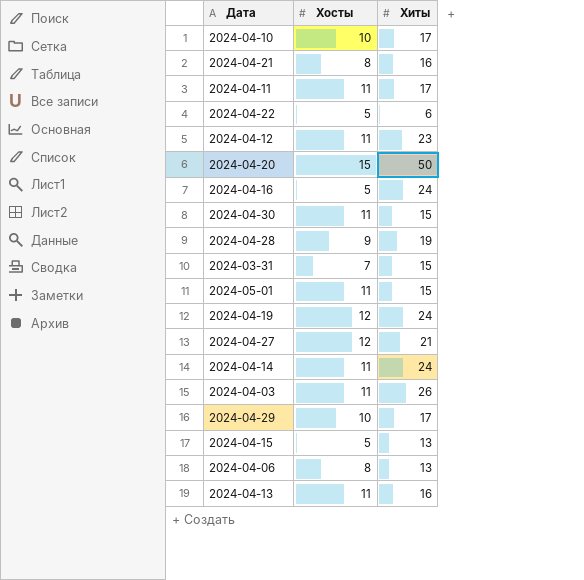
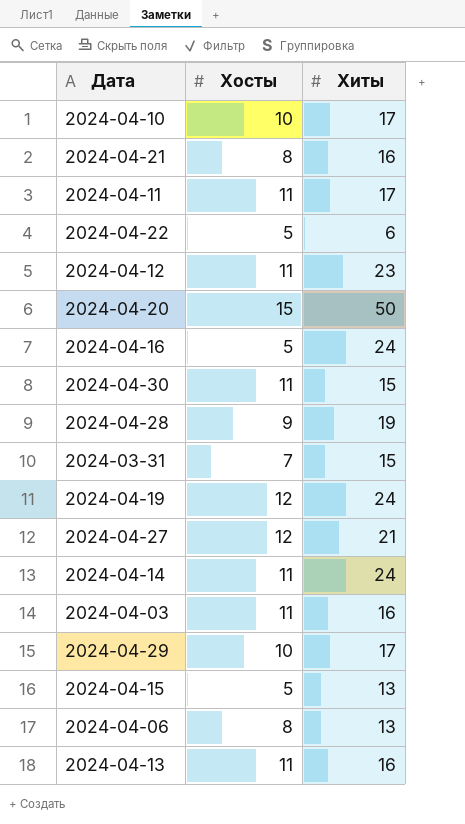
row 2024-05-01: 11 | 15 -> none
2024-04-03 | Хиты: 26 -> 16

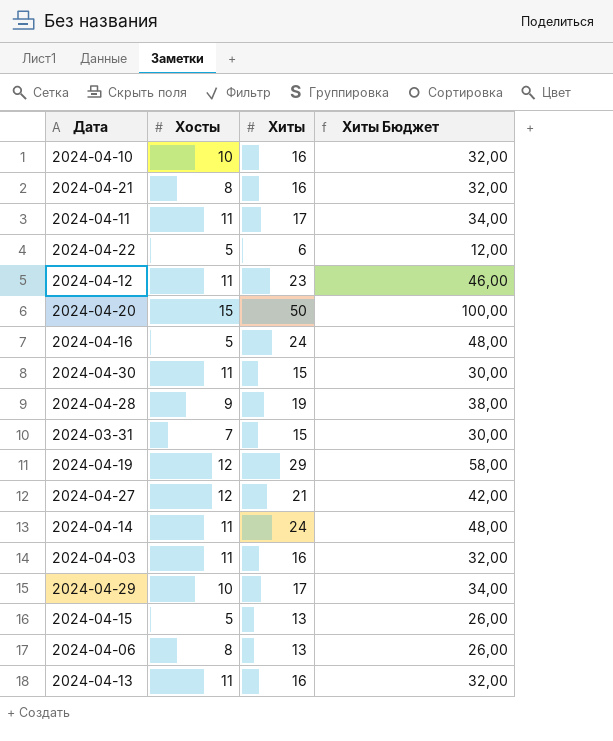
column Хиты Бюджет | formula: none -> [Хиты] * 2
2024-04-10 | Хиты: 17 -> 16
2024-04-19 | Хиты: 24 -> 29

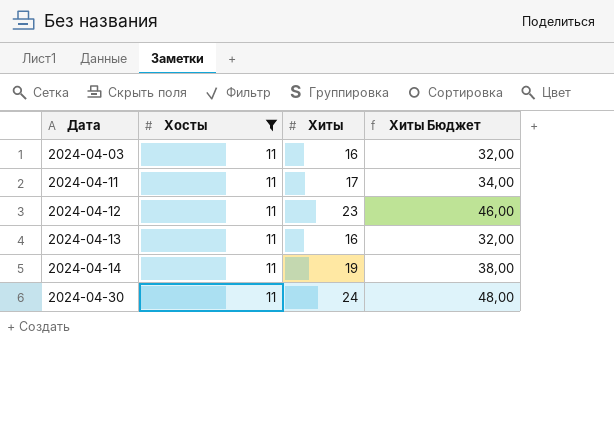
filter: none -> Хосты = 11
row order: none -> Дата ascending
2024-04-14 | Хиты: 24 -> 19
2024-04-14 | Хиты Бюджет: 48,00 -> 38,00
2024-04-30 | Хиты: 15 -> 24
2024-04-30 | Хиты Бюджет: 30,00 -> 48,00

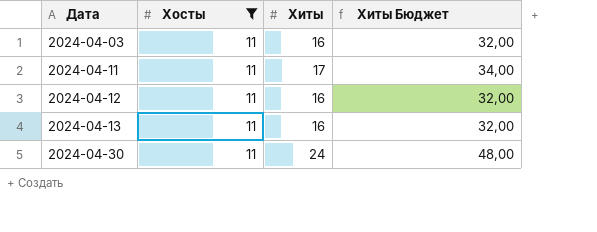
row 2024-04-14: 11 | 19 | 38,00 -> none
2024-04-12 | Хиты: 23 -> 16
2024-04-12 | Хиты Бюджет: 46,00 -> 32,00

